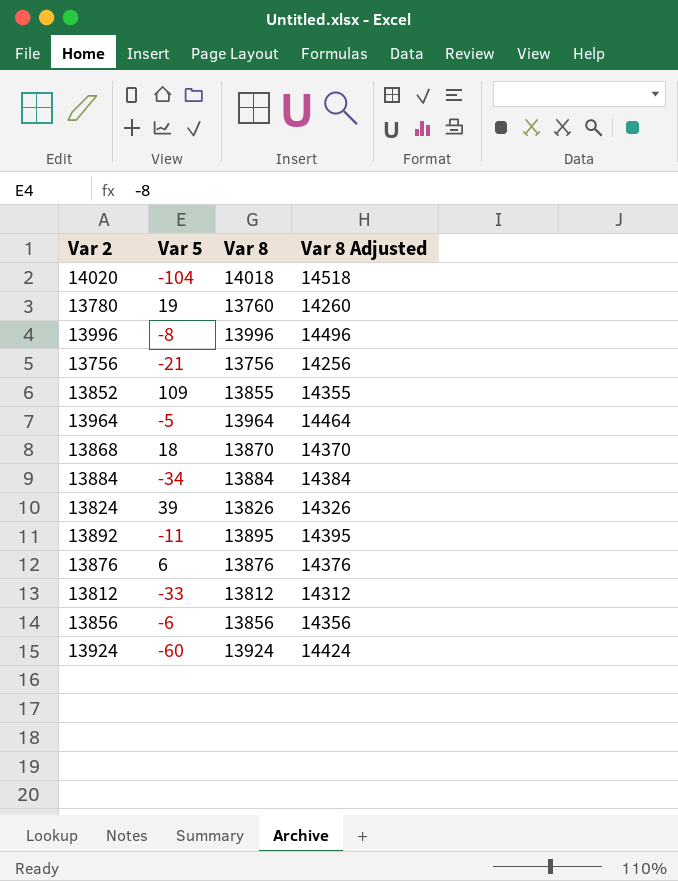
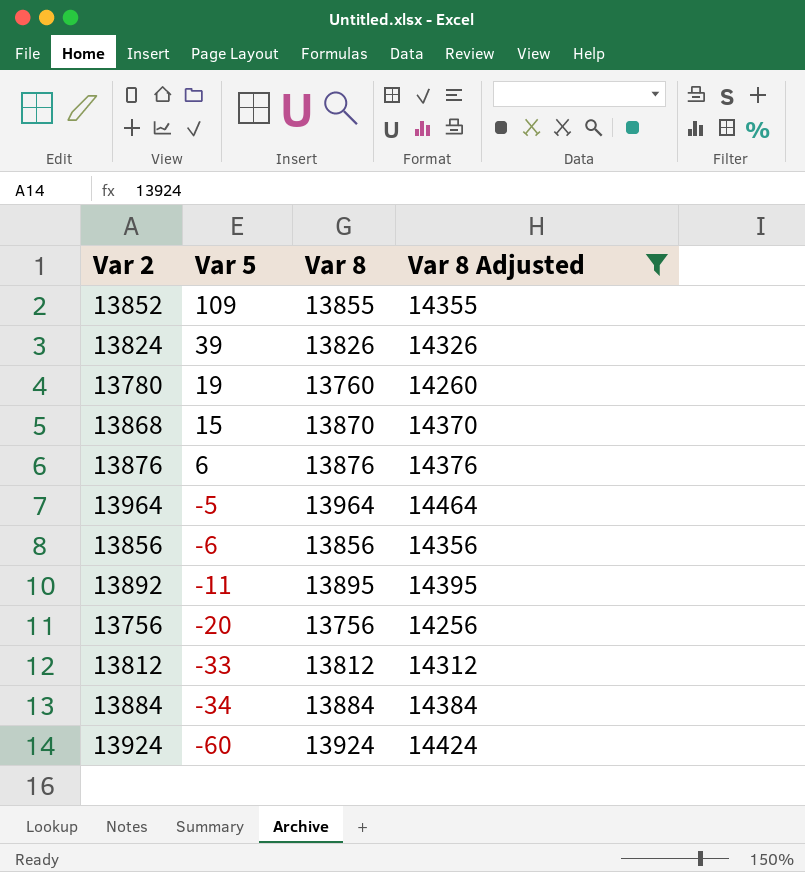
filter: none -> Var 8 Adjusted <= 14464
row order: none -> Var 5 descending
13868 | Var 5: 18 -> 15
13756 | Var 5: -21 -> -20

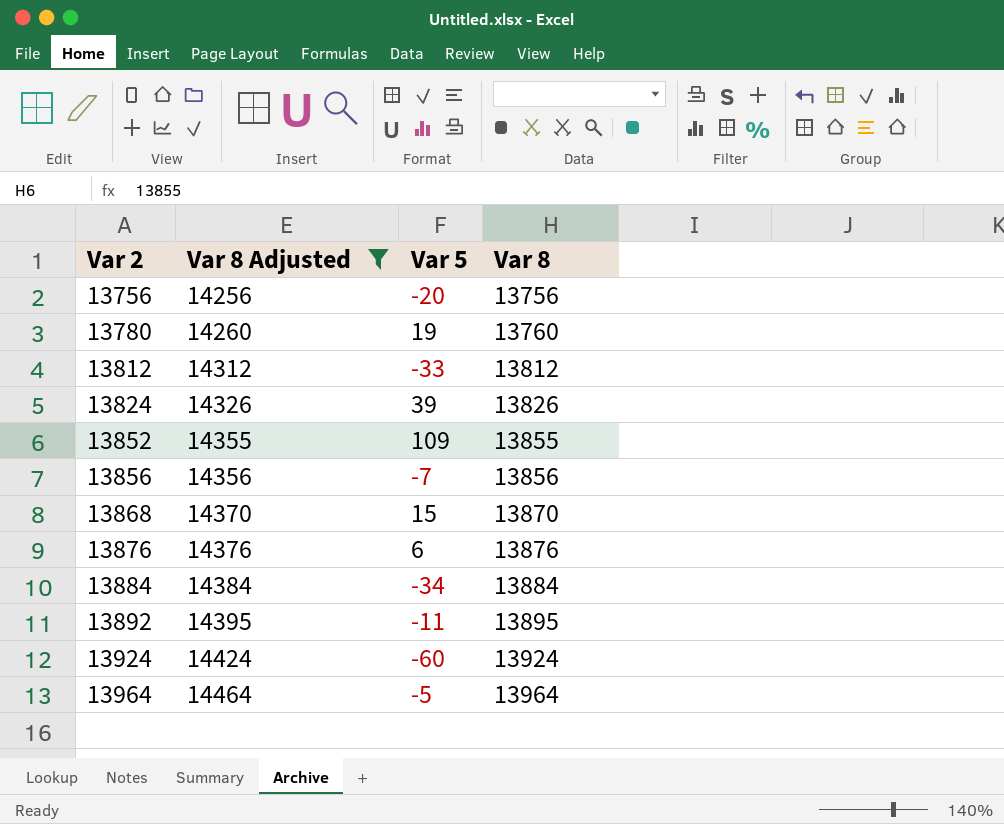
row order: Var 5 descending -> Var 2 ascending
column Var 8 Adjusted | position: 4 -> 2
13856 | Var 5: -6 -> -7

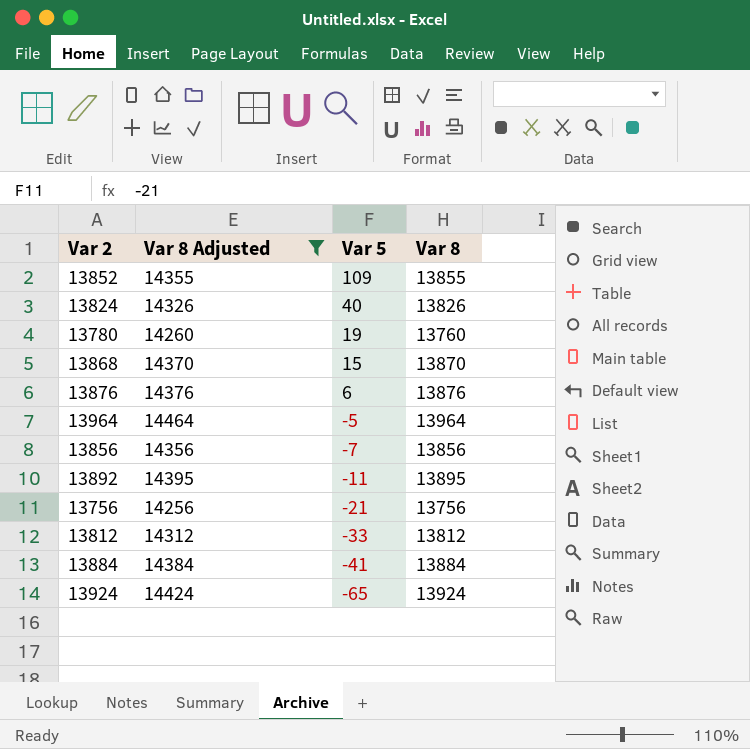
row order: Var 2 ascending -> Var 5 descending
13824 | Var 5: 39 -> 40
13756 | Var 5: -20 -> -21
13884 | Var 5: -34 -> -41
13924 | Var 5: -60 -> -65

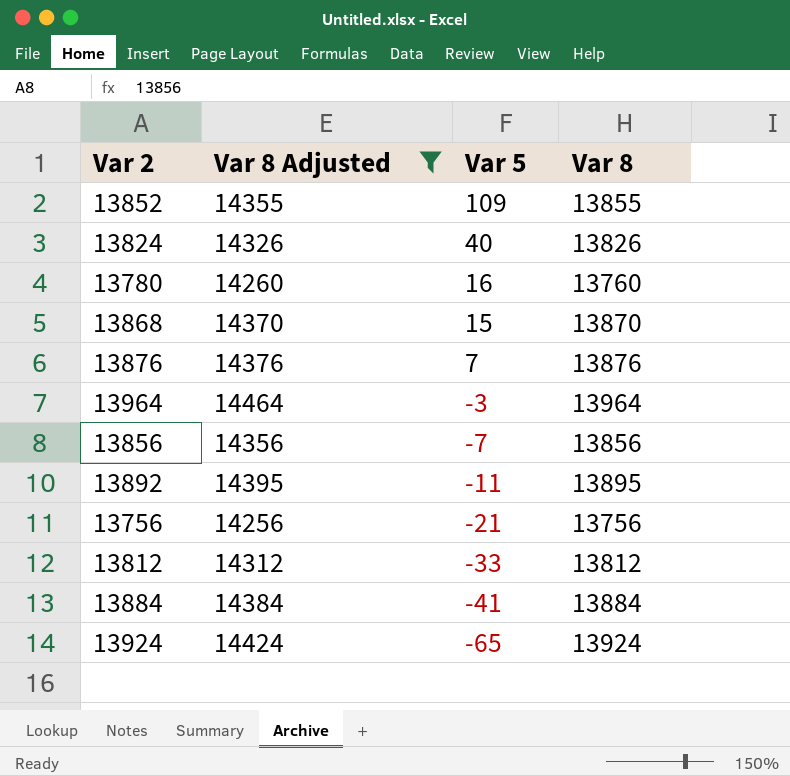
13780 | Var 5: 19 -> 16
13876 | Var 5: 6 -> 7
13964 | Var 5: -5 -> -3

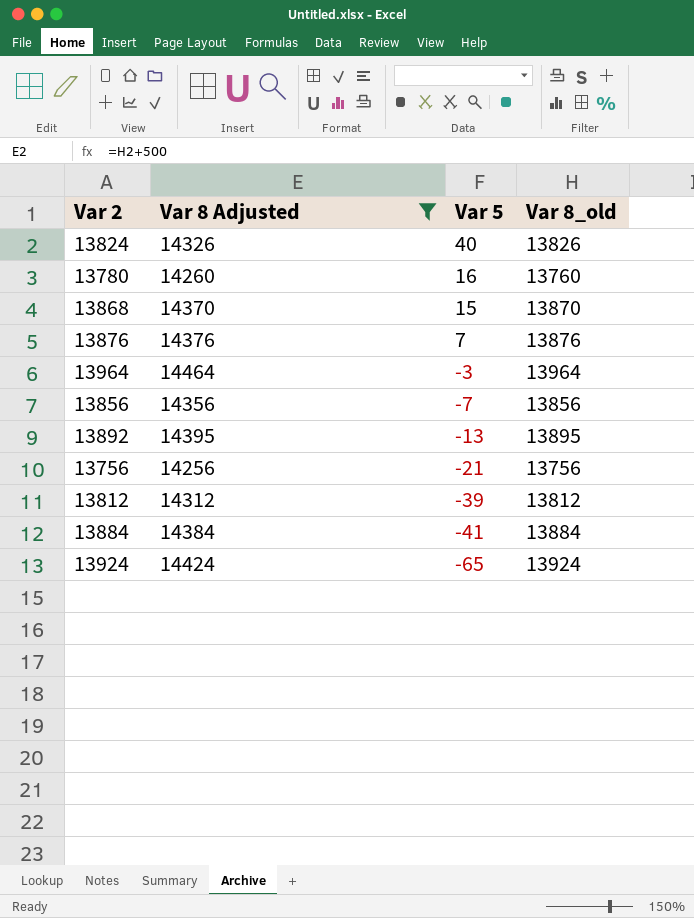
column name: Var 8 -> Var 8_old
row 13852: 14355 | 109 | 13855 -> none
13892 | Var 5: -11 -> -13
13812 | Var 5: -33 -> -39

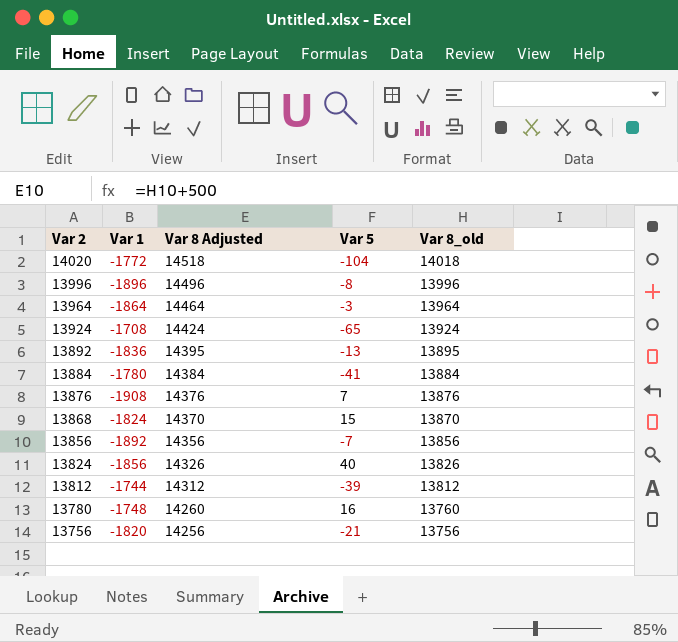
filter: Var 8 Adjusted <= 14464 -> none
row order: Var 5 descending -> Var 2 descending
column Var 1 | position: none -> 2

